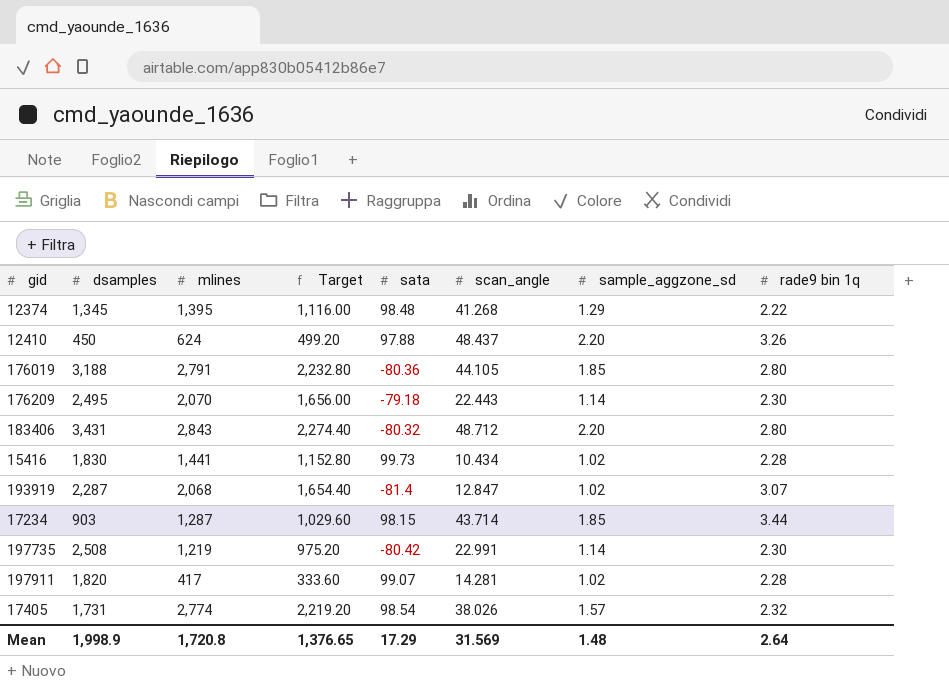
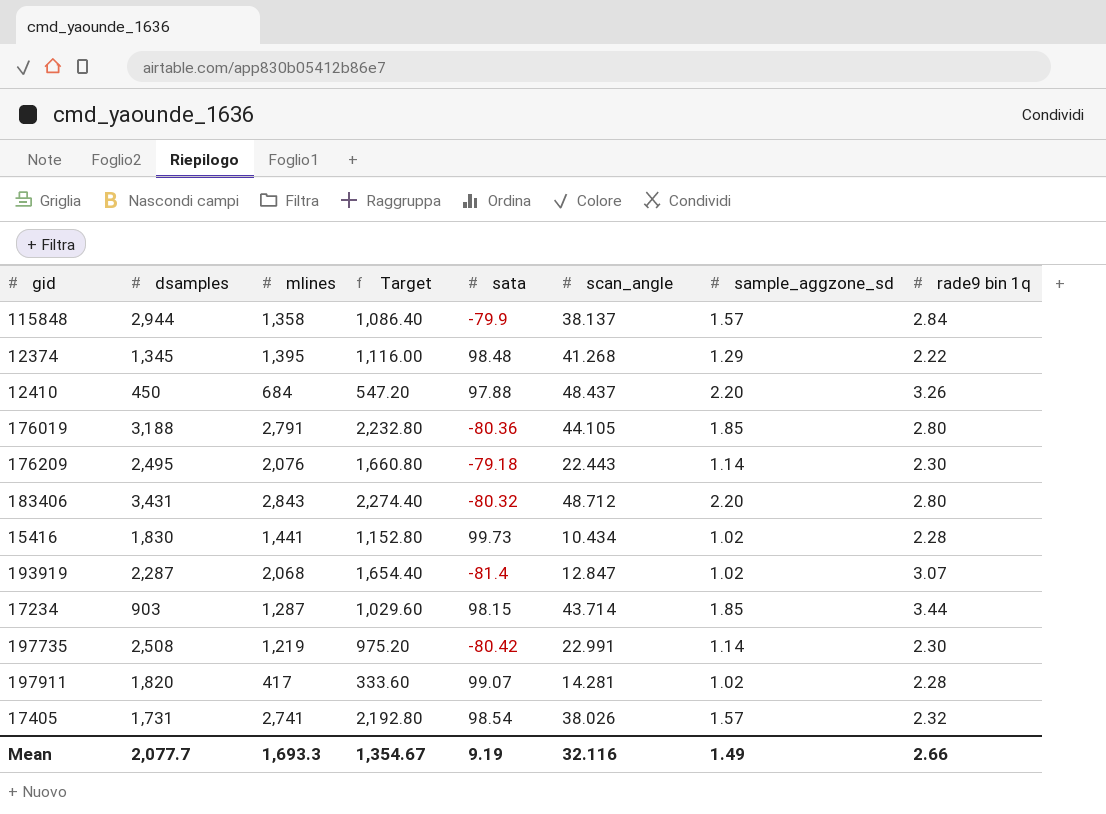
row 115848: none -> 2,944 | 1,358 | 1,086.40 | -79.9 | 38.137 | 1.57 | 2.84
12410 | mlines: 624 -> 684
12410 | Target: 499.20 -> 547.20
176209 | mlines: 2,070 -> 2,076
176209 | Target: 1,656.00 -> 1,660.80
17405 | mlines: 2,774 -> 2,741
17405 | Target: 2,219.20 -> 2,192.80
Mean | dsamples: 1,998.9 -> 2,077.7
Mean | mlines: 1,720.8 -> 1,693.3
Mean | Target: 1,376.65 -> 1,354.67
Mean | sata: 17.29 -> 9.19
Mean | scan_angle: 31.569 -> 32.116
Mean | sample_aggzone_sd: 1.48 -> 1.49
Mean | rade9 bin 1q: 2.64 -> 2.66

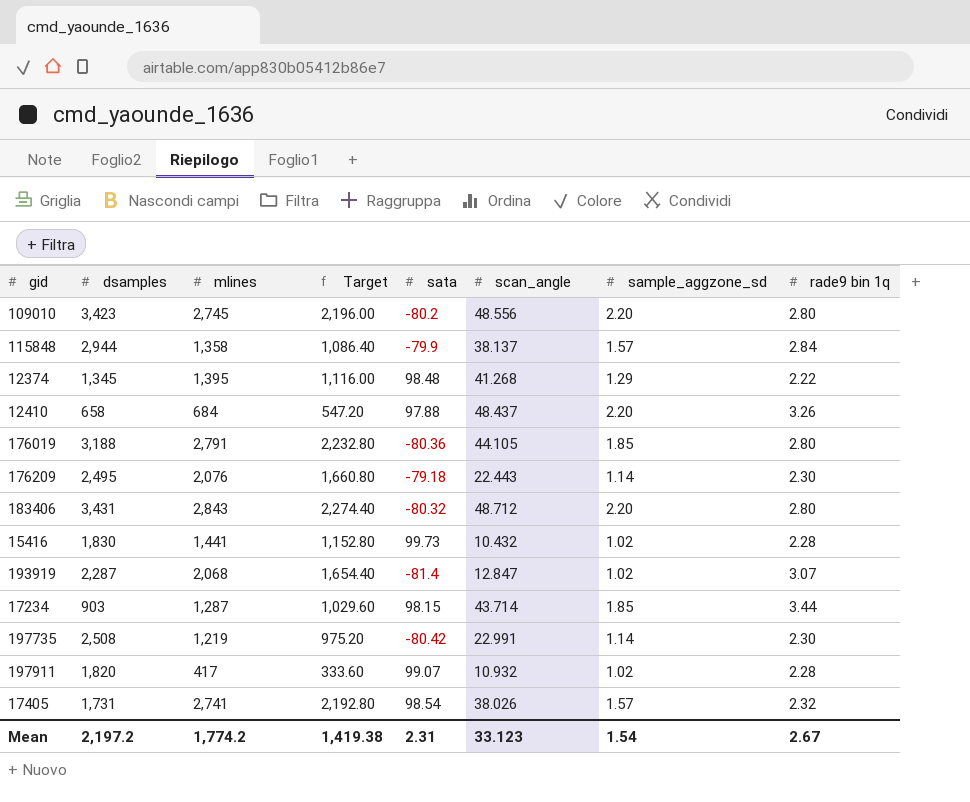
row 109010: none -> 3,423 | 2,745 | 2,196.00 | -80.2 | 48.556 | 2.20 | 2.80
12410 | dsamples: 450 -> 658
15416 | scan_angle: 10.434 -> 10.432
197911 | scan_angle: 14.281 -> 10.932
Mean | dsamples: 2,077.7 -> 2,197.2
Mean | mlines: 1,693.3 -> 1,774.2
Mean | Target: 1,354.67 -> 1,419.38
Mean | sata: 9.19 -> 2.31
Mean | scan_angle: 32.116 -> 33.123
Mean | sample_aggzone_sd: 1.49 -> 1.54
Mean | rade9 bin 1q: 2.66 -> 2.67

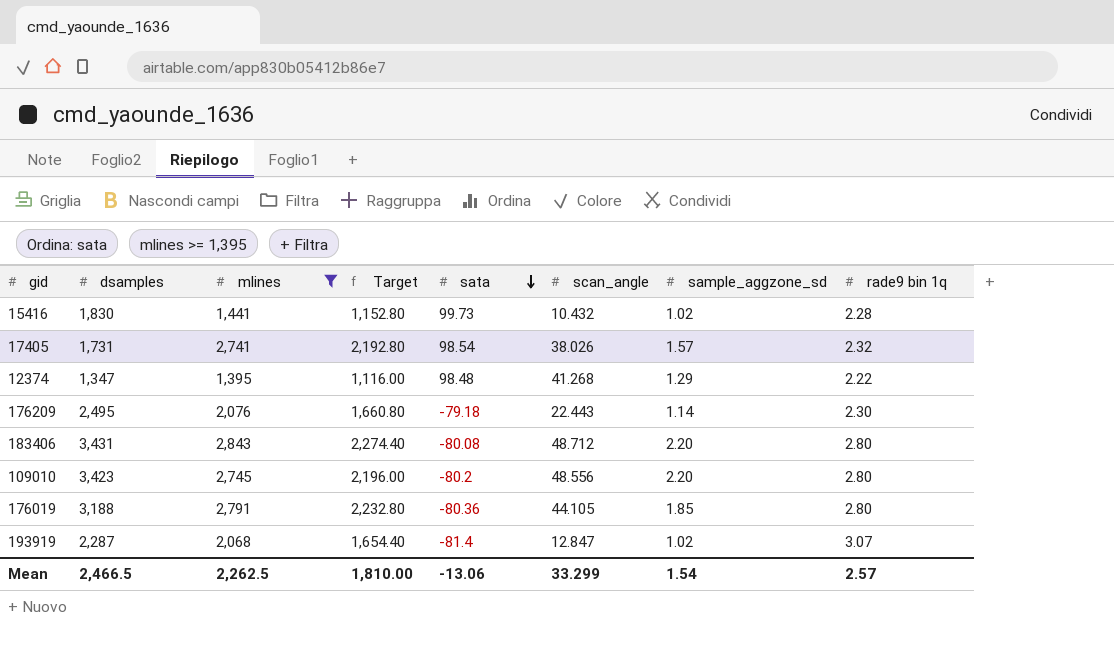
filter: none -> mlines >= 1,395
row order: none -> sata descending
12374 | dsamples: 1,345 -> 1,347
183406 | sata: -80.32 -> -80.08
Mean | dsamples: 2,197.2 -> 2,466.5
Mean | mlines: 1,774.2 -> 2,262.5
Mean | Target: 1,419.38 -> 1,810.00
Mean | sata: 2.31 -> -13.06
Mean | scan_angle: 33.123 -> 33.299
Mean | rade9 bin 1q: 2.67 -> 2.57

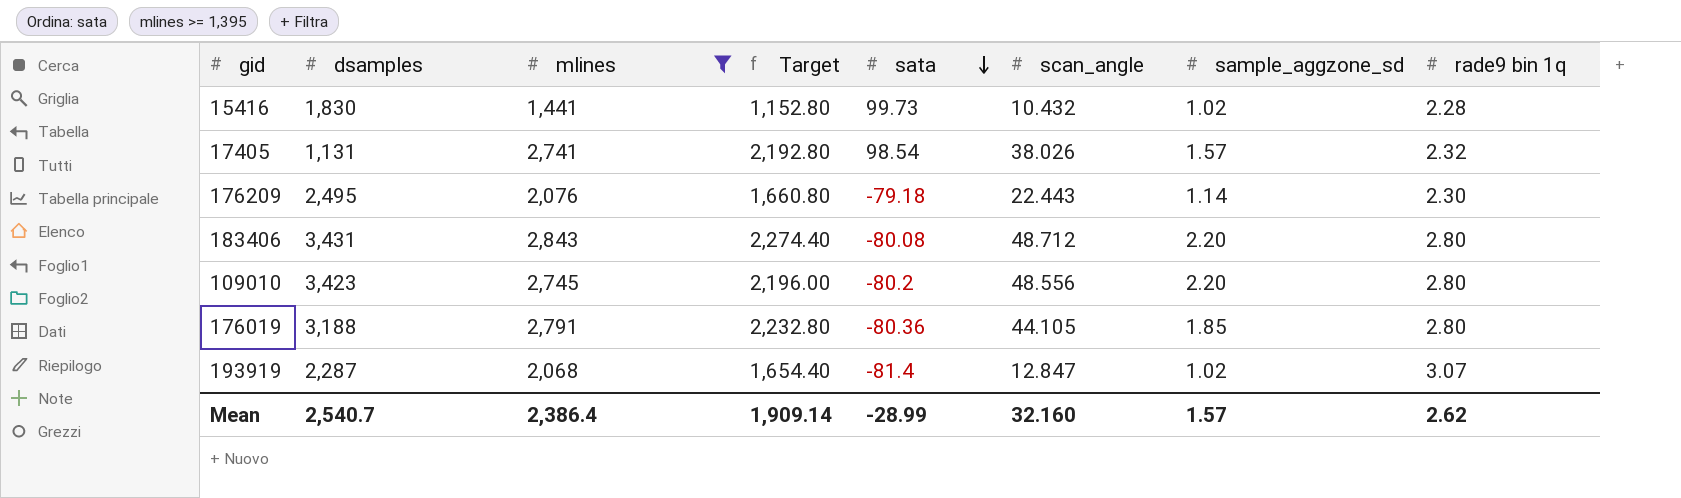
row 12374: 1,347 | 1,395 | 1,116.00 | 98.48 | 41.268 | 1.29 | 2.22 -> none
17405 | dsamples: 1,731 -> 1,131
Mean | dsamples: 2,466.5 -> 2,540.7
Mean | mlines: 2,262.5 -> 2,386.4
Mean | Target: 1,810.00 -> 1,909.14
Mean | sata: -13.06 -> -28.99
Mean | scan_angle: 33.299 -> 32.160
Mean | sample_aggzone_sd: 1.54 -> 1.57
Mean | rade9 bin 1q: 2.57 -> 2.62

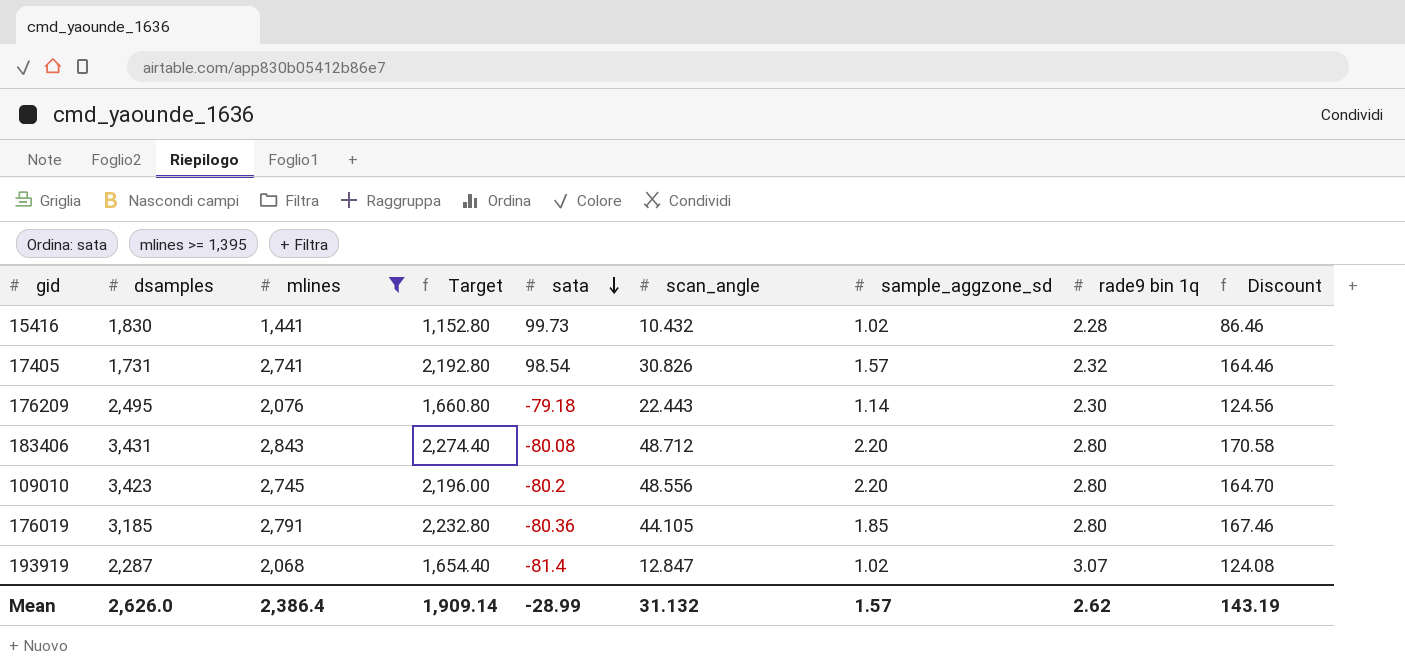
column Discount | formula: none -> [mlines] * 0.06
17405 | dsamples: 1,131 -> 1,731
17405 | scan_angle: 38.026 -> 30.826
176019 | dsamples: 3,188 -> 3,185
Mean | dsamples: 2,540.7 -> 2,626.0
Mean | scan_angle: 32.160 -> 31.132

